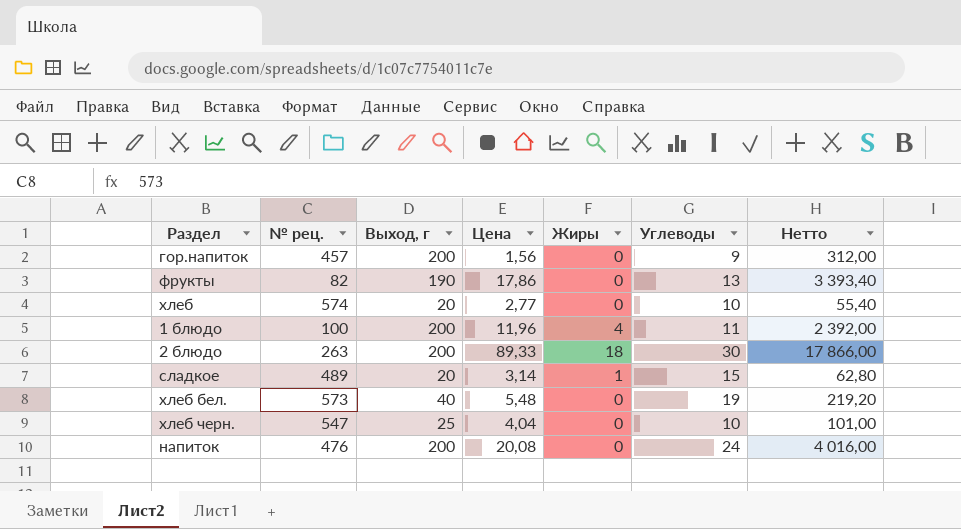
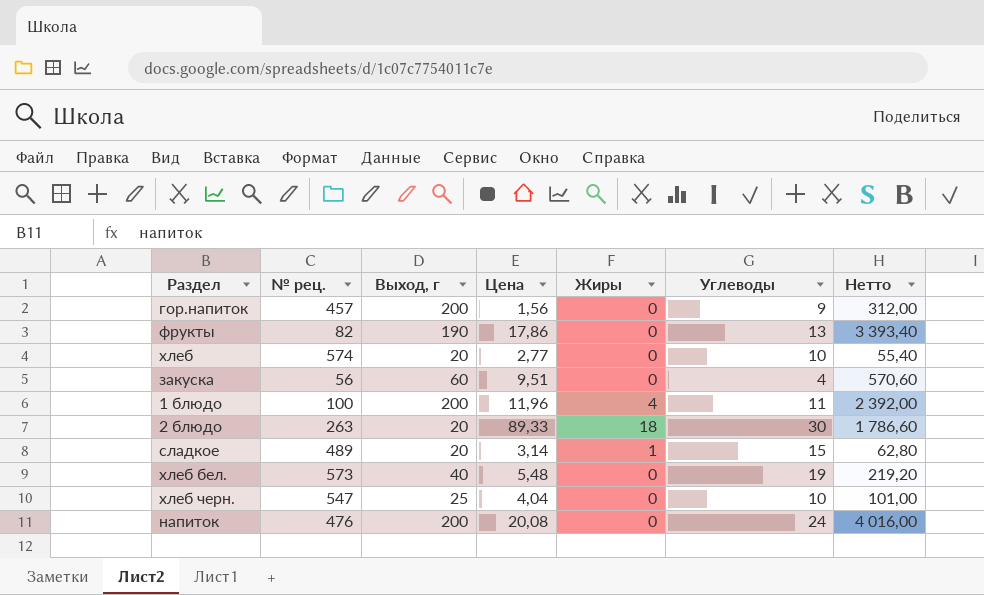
row закуска: none -> 56 | 60 | 9,51 | 0 | 4 | 570,60
2 блюдо | Выход, г: 200 -> 20
2 блюдо | Нетто: 17 866,00 -> 1 786,60

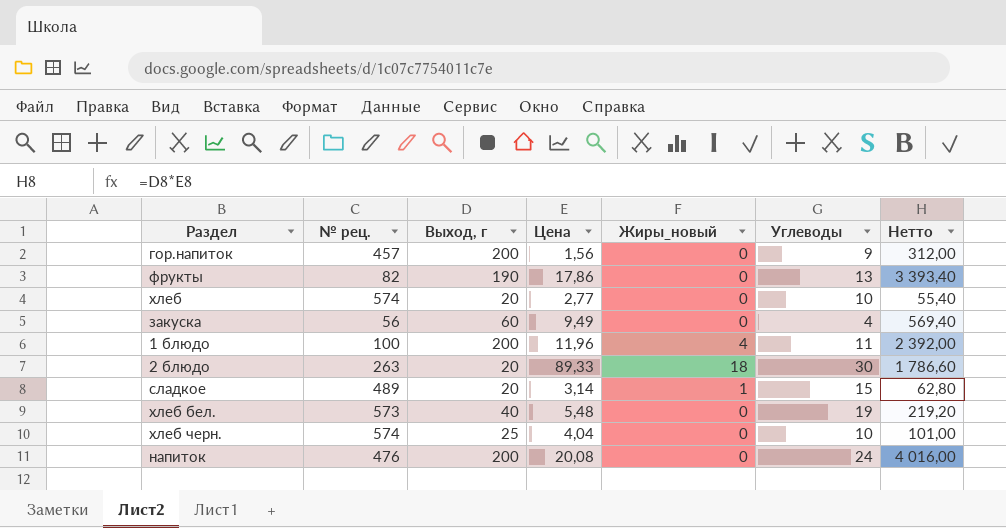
column name: Жиры -> Жиры_новый
закуска | Цена: 9,51 -> 9,49
закуска | Нетто: 570,60 -> 569,40
хлеб черн. | № рец.: 547 -> 574

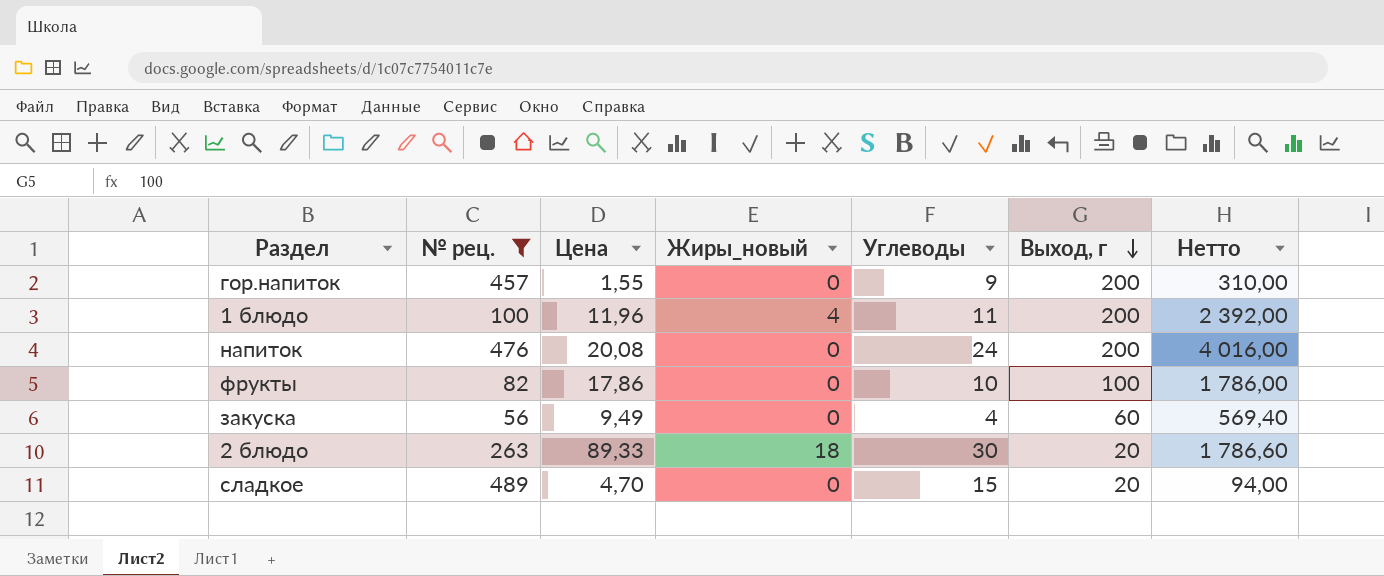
filter: none -> № рец. <= 489
row order: none -> Выход, г descending
column Выход, г | position: 3 -> 6
гор.напиток | Цена: 1,56 -> 1,55
гор.напиток | Нетто: 312,00 -> 310,00
фрукты | Углеводы: 13 -> 10
фрукты | Выход, г: 190 -> 100
фрукты | Нетто: 3 393,40 -> 1 786,00
сладкое | Цена: 3,14 -> 4,70
сладкое | Жиры_новый: 1 -> 0
сладкое | Нетто: 62,80 -> 94,00

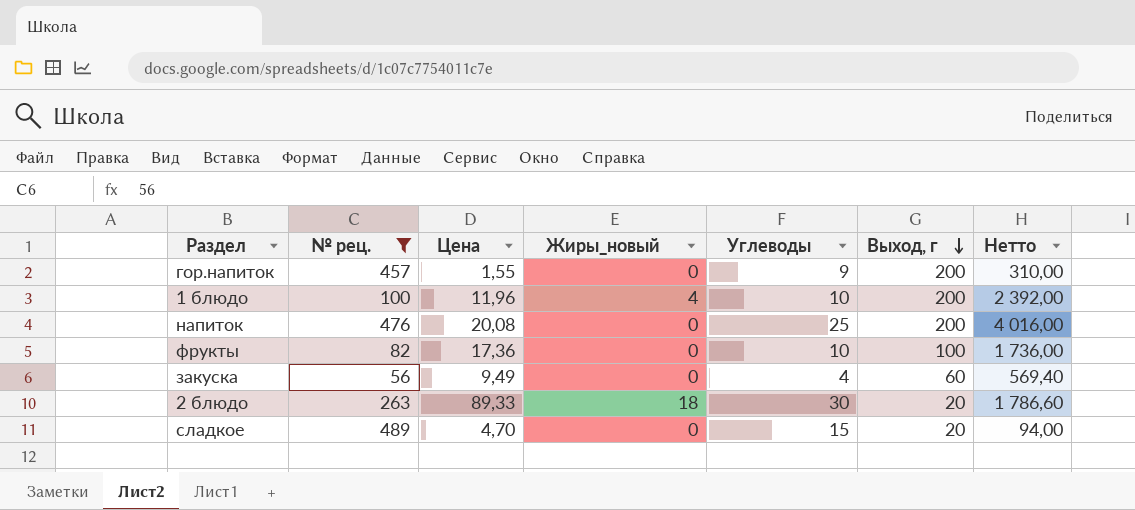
1 блюдо | Углеводы: 11 -> 10
напиток | Углеводы: 24 -> 25
фрукты | Цена: 17,86 -> 17,36
фрукты | Нетто: 1 786,00 -> 1 736,00

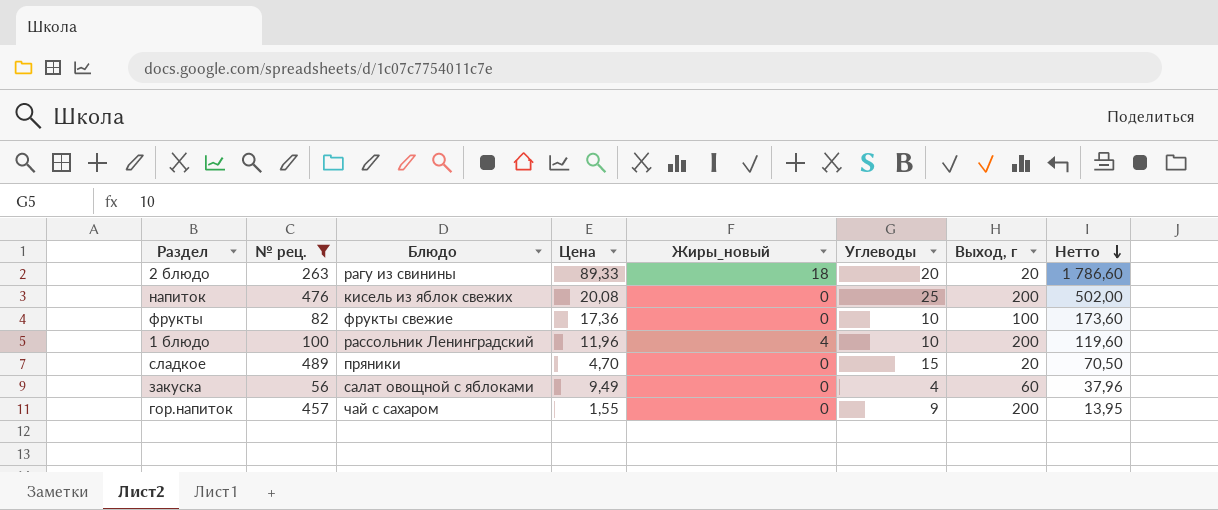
row order: Выход, г descending -> Нетто descending
column Блюдо | position: none -> 3
column Нетто | formula: [Цена] * [Выход, г] -> [Цена] * [Углеводы]
2 блюдо | Углеводы: 30 -> 20

